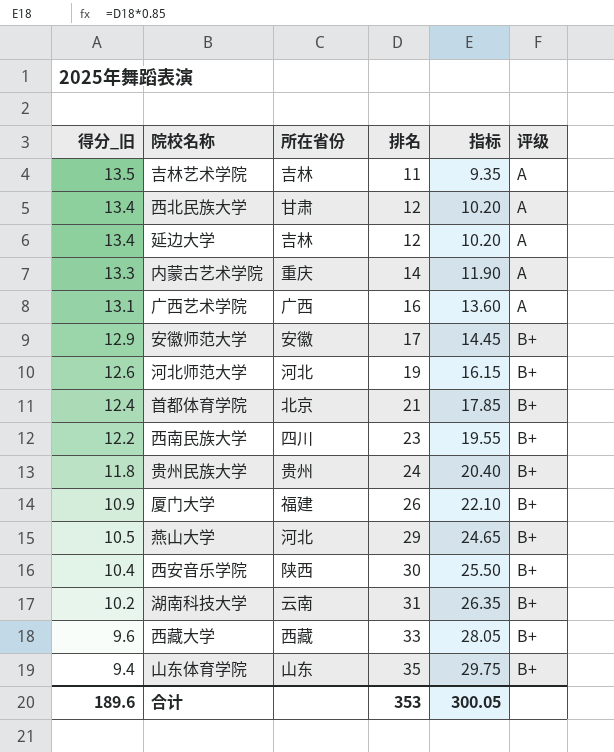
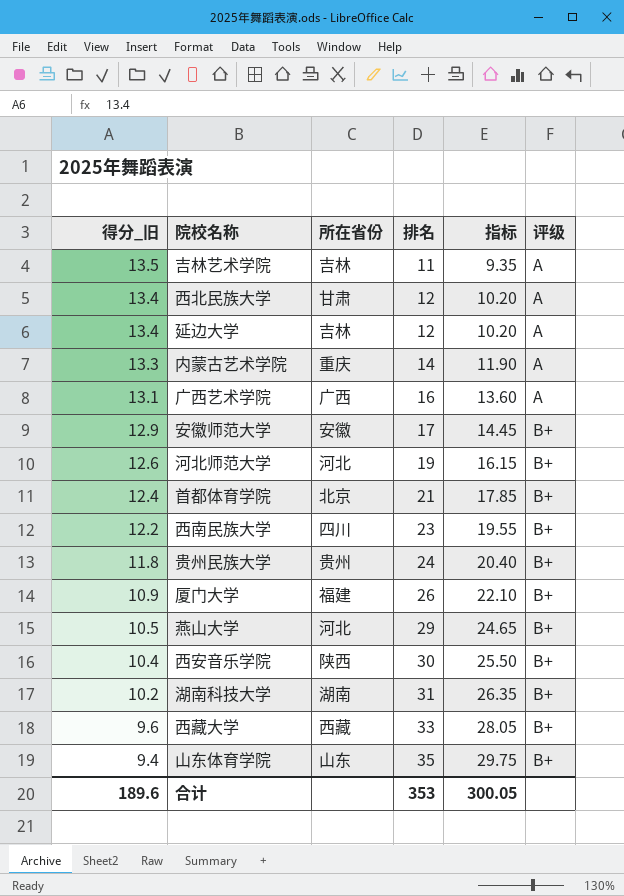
湖南科技大学 | 所在省份: 云南 -> 湖南

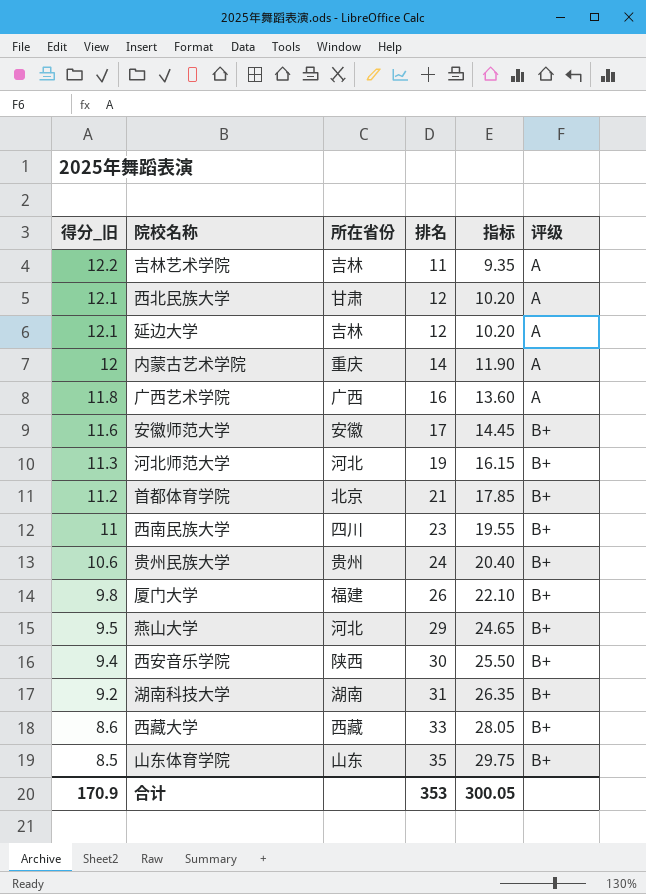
吉林艺术学院 | 得分_旧: 13.5 -> 12.2
西北民族大学 | 得分_旧: 13.4 -> 12.1
延边大学 | 得分_旧: 13.4 -> 12.1
内蒙古艺术学院 | 得分_旧: 13.3 -> 12
广西艺术学院 | 得分_旧: 13.1 -> 11.8
安徽师范大学 | 得分_旧: 12.9 -> 11.6
河北师范大学 | 得分_旧: 12.6 -> 11.3
首都体育学院 | 得分_旧: 12.4 -> 11.2
西南民族大学 | 得分_旧: 12.2 -> 11
贵州民族大学 | 得分_旧: 11.8 -> 10.6
厦门大学 | 得分_旧: 10.9 -> 9.8
燕山大学 | 得分_旧: 10.5 -> 9.5
西安音乐学院 | 得分_旧: 10.4 -> 9.4
湖南科技大学 | 得分_旧: 10.2 -> 9.2
西藏大学 | 得分_旧: 9.6 -> 8.6
山东体育学院 | 得分_旧: 9.4 -> 8.5
合计 | 得分_旧: 189.6 -> 170.9

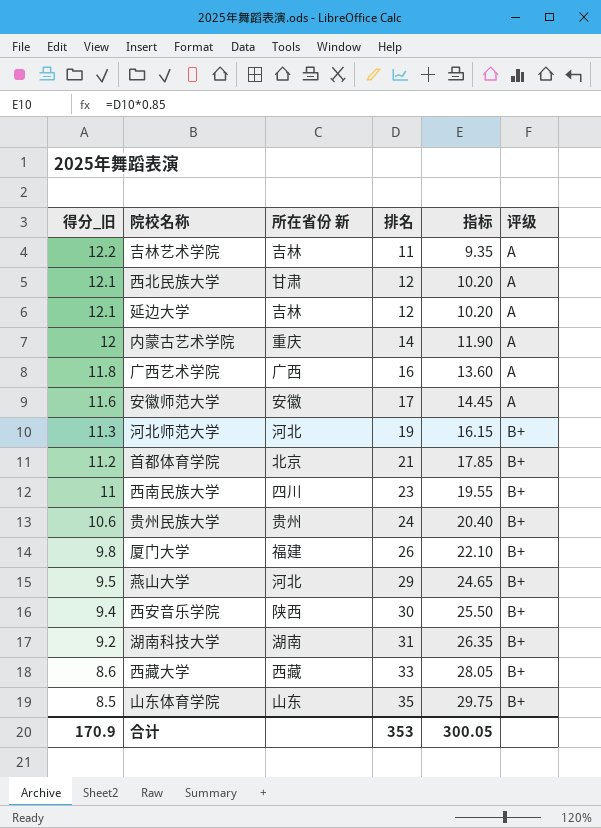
column name: 所在省份 -> 所在省份 新
安徽师范大学 | 评级: B+ -> A

